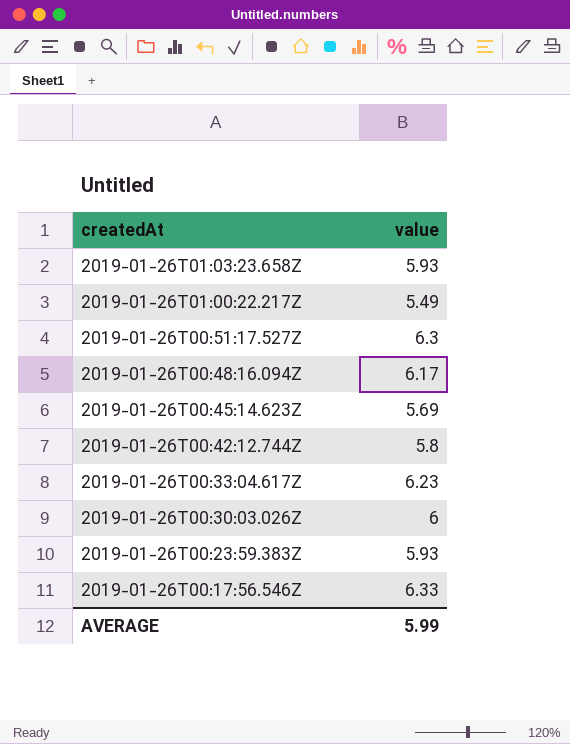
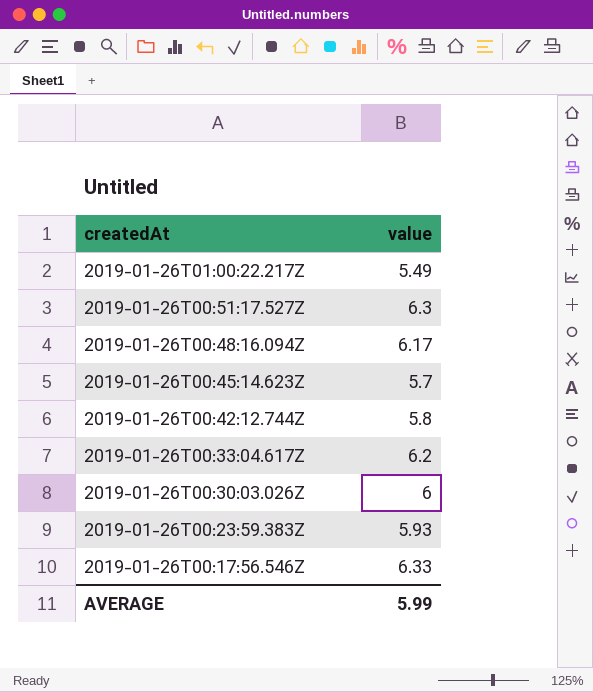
row 2019-01-26T01:03:23.658Z: 5.93 -> none
2019-01-26T00:45:14.623Z | value: 5.69 -> 5.7
2019-01-26T00:33:04.617Z | value: 6.23 -> 6.2

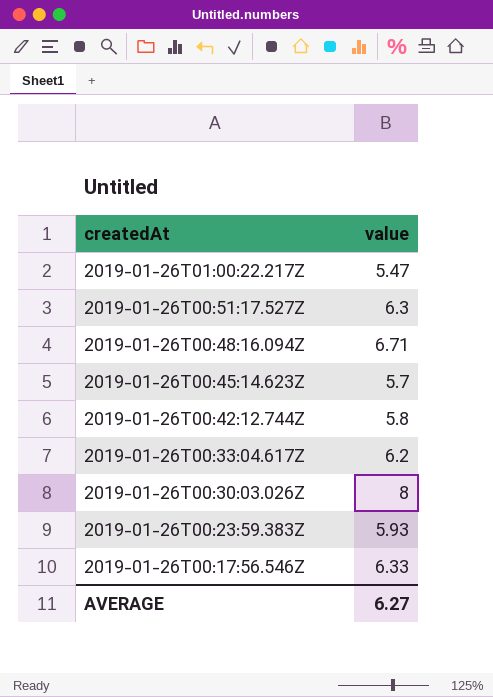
2019-01-26T01:00:22.217Z | value: 5.49 -> 5.47
2019-01-26T00:48:16.094Z | value: 6.17 -> 6.71
2019-01-26T00:30:03.026Z | value: 6 -> 8
AVERAGE | value: 5.99 -> 6.27

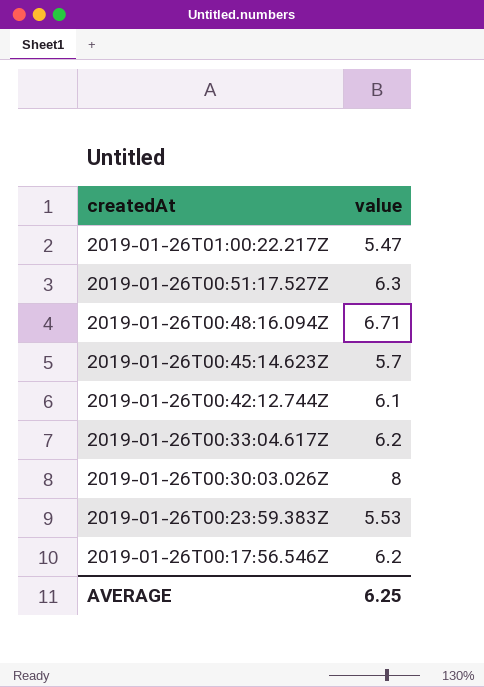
2019-01-26T00:42:12.744Z | value: 5.8 -> 6.1
2019-01-26T00:23:59.383Z | value: 5.93 -> 5.53
2019-01-26T00:17:56.546Z | value: 6.33 -> 6.2
AVERAGE | value: 6.27 -> 6.25

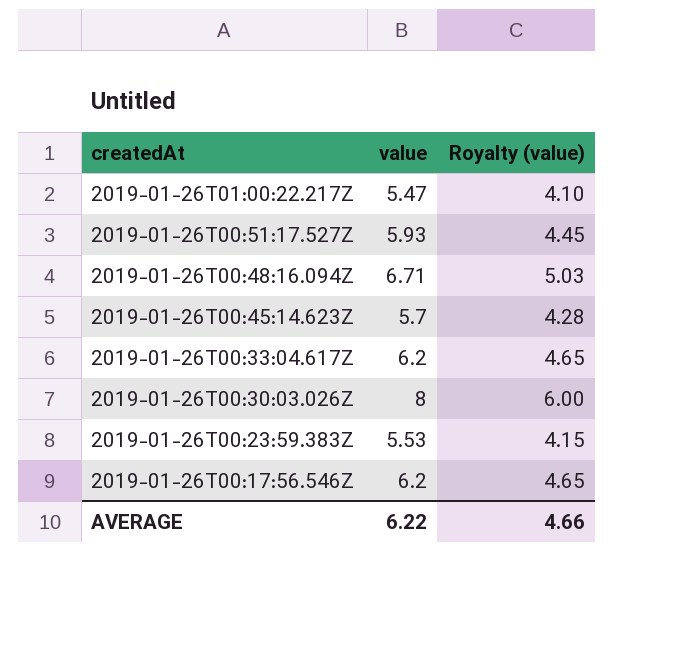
column Royalty (value) | formula: none -> [value] * 0.75
row 2019-01-26T00:42:12.744Z: 6.1 -> none
2019-01-26T00:51:17.527Z | value: 6.3 -> 5.93
AVERAGE | value: 6.25 -> 6.22

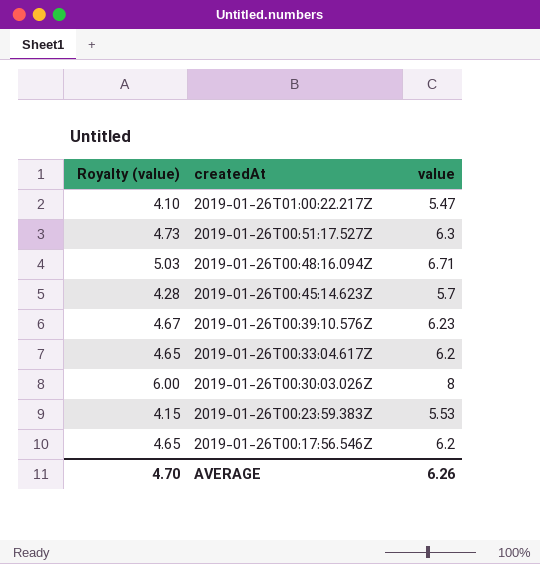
column Royalty (value) | position: 3 -> 1
2019-01-26T00:51:17.527Z | Royalty (value): 4.45 -> 4.73
2019-01-26T00:51:17.527Z | value: 5.93 -> 6.3
row 2019-01-26T00:39:10.576Z: none -> 4.67 | 6.23
AVERAGE | Royalty (value): 4.66 -> 4.70
AVERAGE | value: 6.22 -> 6.26

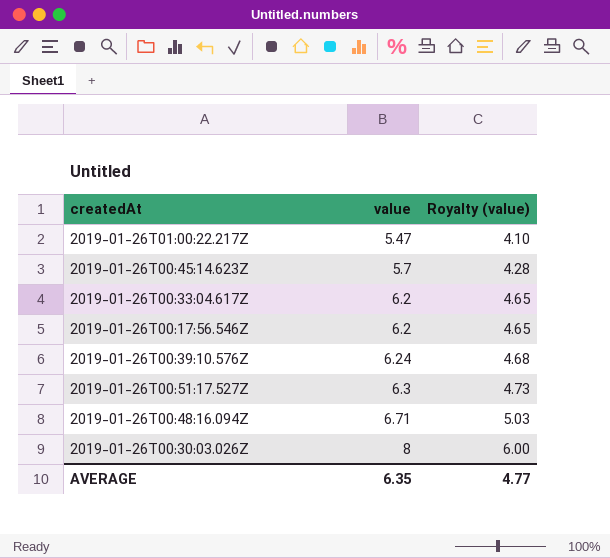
row order: createdAt descending -> value ascending
column Royalty (value) | position: 1 -> 3
row 2019-01-26T00:23:59.383Z: 4.15 | 5.53 -> none
2019-01-26T00:39:10.576Z | value: 6.23 -> 6.24
2019-01-26T00:39:10.576Z | Royalty (value): 4.67 -> 4.68
AVERAGE | value: 6.26 -> 6.35
AVERAGE | Royalty (value): 4.70 -> 4.77

